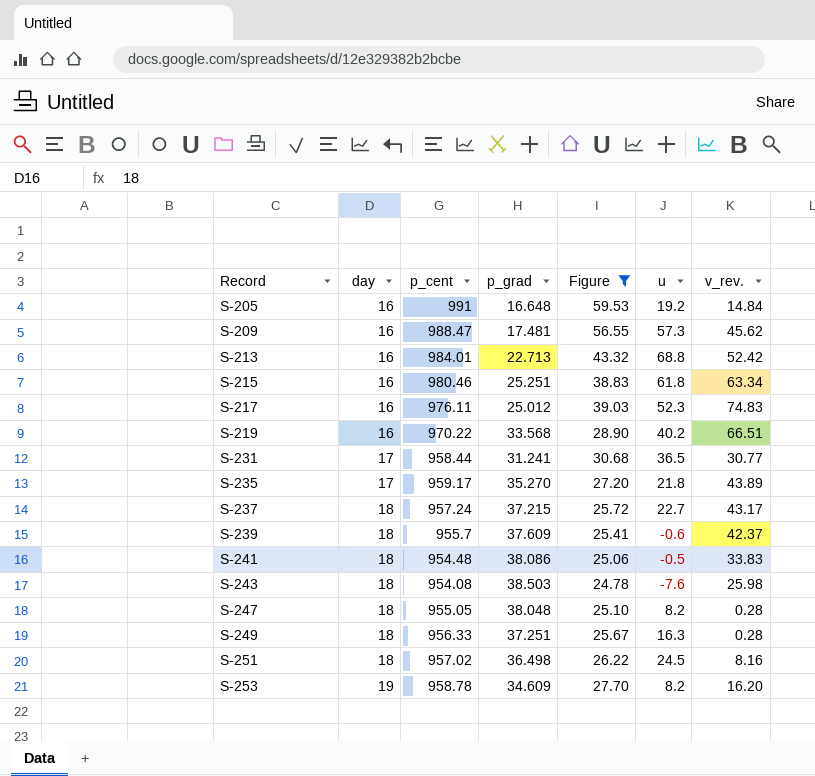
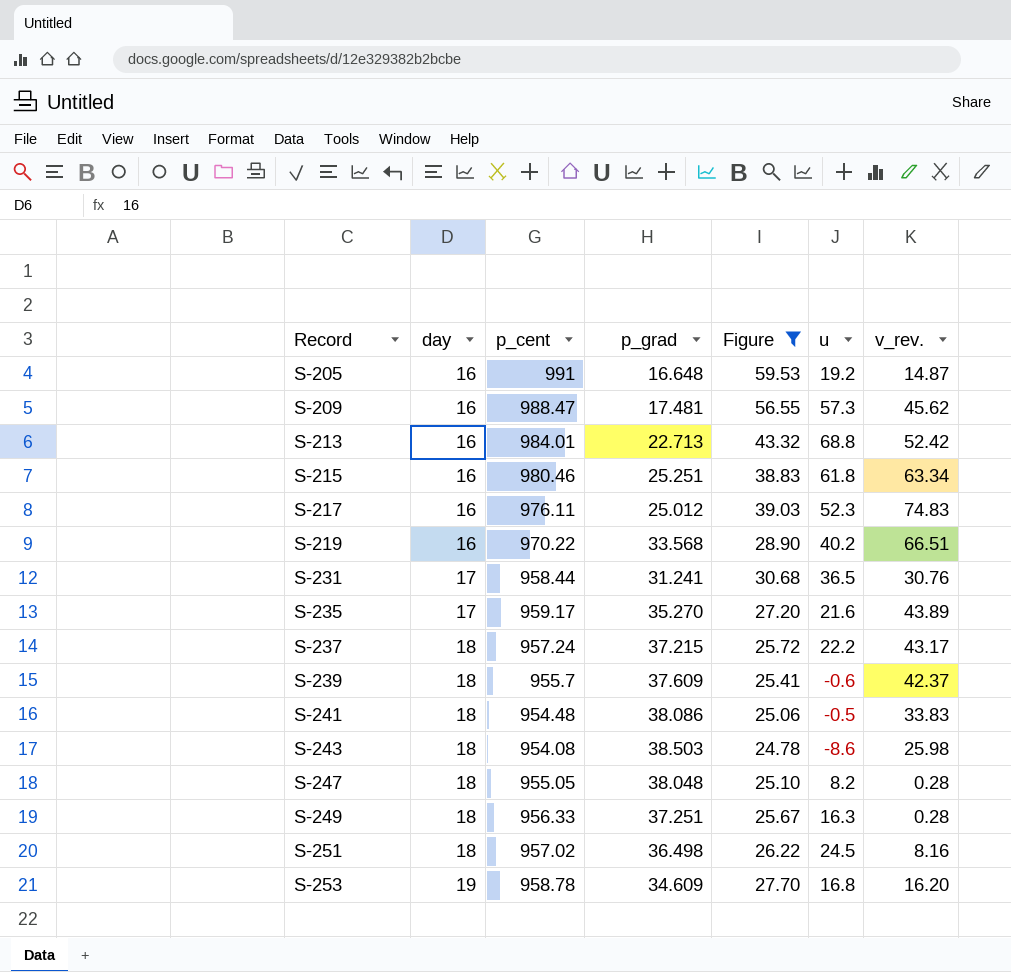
S-205 | v_rev.: 14.84 -> 14.87
S-231 | v_rev.: 30.77 -> 30.76
S-235 | u: 21.8 -> 21.6
S-237 | u: 22.7 -> 22.2
S-243 | u: -7.6 -> -8.6
S-253 | u: 8.2 -> 16.8

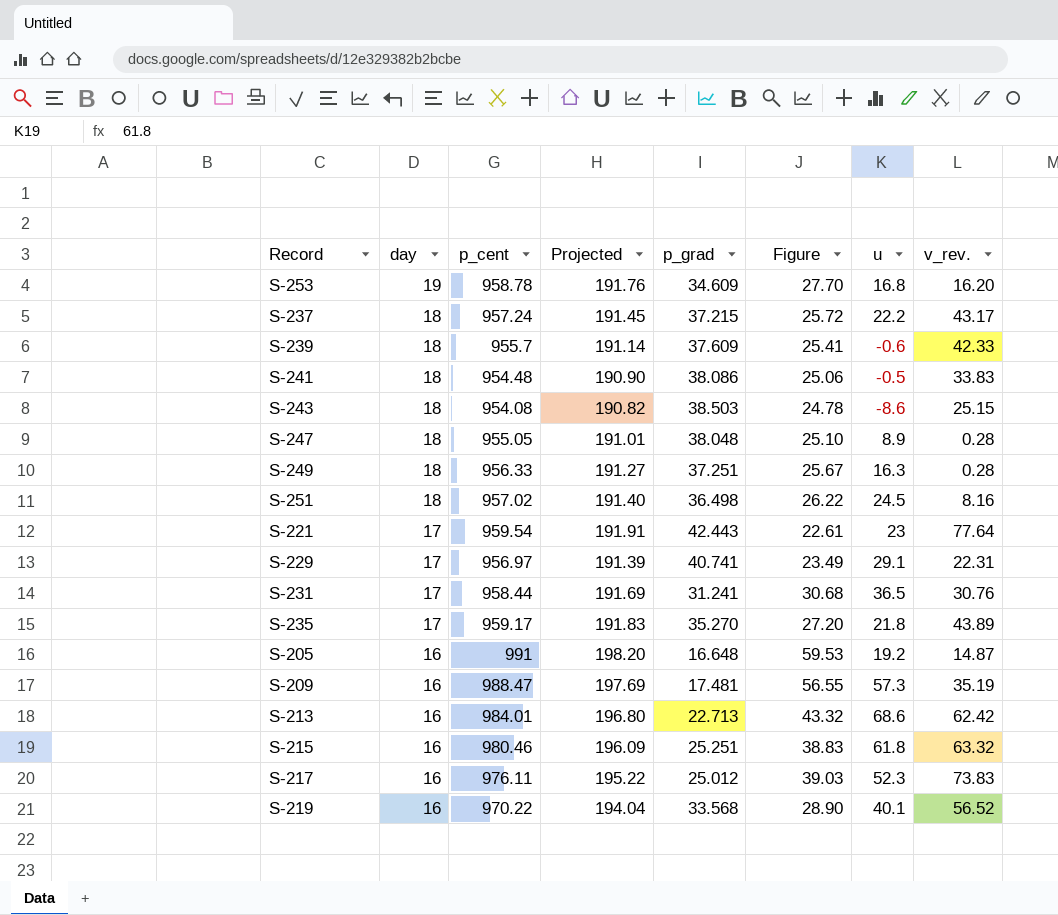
filter: Figure >= 24.78 -> none
row order: Record ascending -> day descending
column Projected | formula: none -> [p_cent] * 0.2
S-239 | v_rev.: 42.37 -> 42.33
S-243 | v_rev.: 25.98 -> 25.15
S-247 | u: 8.2 -> 8.9
S-235 | u: 21.6 -> 21.8
S-209 | v_rev.: 45.62 -> 35.19
S-213 | u: 68.8 -> 68.6
S-213 | v_rev.: 52.42 -> 62.42
S-215 | v_rev.: 63.34 -> 63.32
S-217 | v_rev.: 74.83 -> 73.83
S-219 | u: 40.2 -> 40.1
S-219 | v_rev.: 66.51 -> 56.52

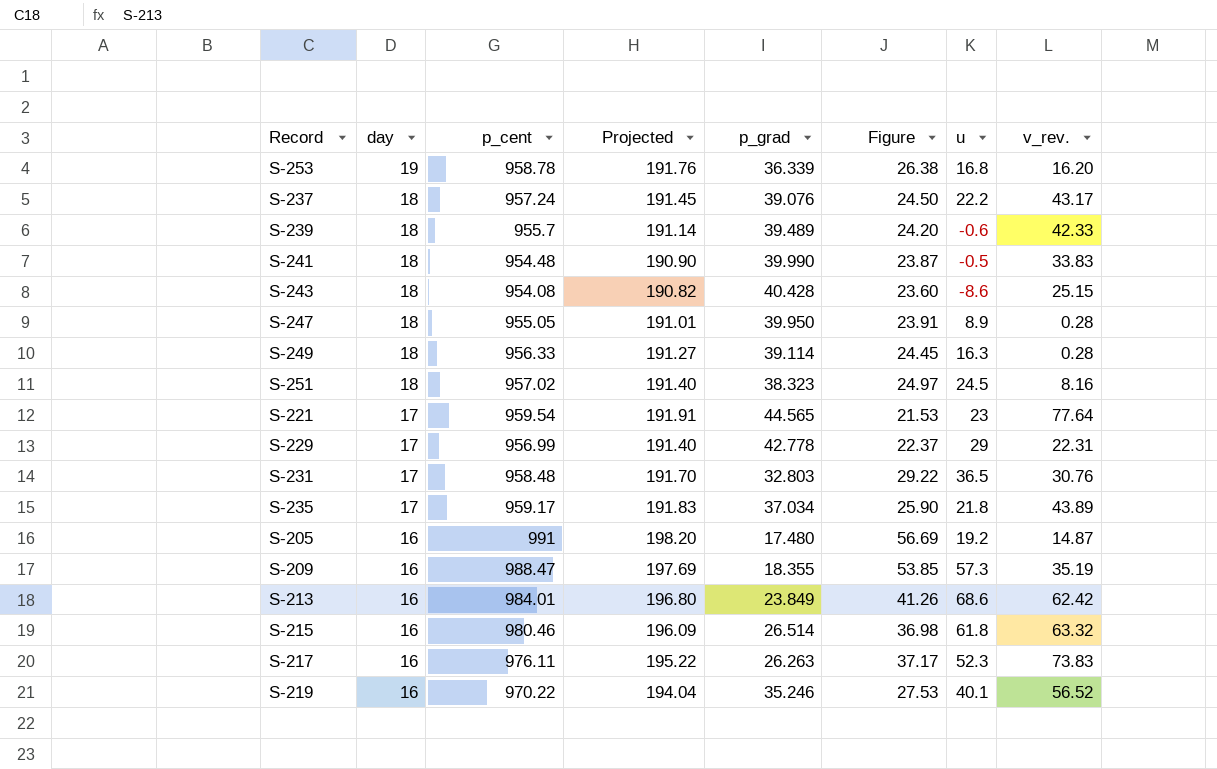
S-253 | p_grad: 34.609 -> 36.339
S-253 | Figure: 27.70 -> 26.38
S-237 | p_grad: 37.215 -> 39.076
S-237 | Figure: 25.72 -> 24.50
S-239 | p_grad: 37.609 -> 39.489
S-239 | Figure: 25.41 -> 24.20
S-241 | p_grad: 38.086 -> 39.990
S-241 | Figure: 25.06 -> 23.87
S-243 | p_grad: 38.503 -> 40.428
S-243 | Figure: 24.78 -> 23.60
S-247 | p_grad: 38.048 -> 39.950
S-247 | Figure: 25.10 -> 23.91
S-249 | p_grad: 37.251 -> 39.114
S-249 | Figure: 25.67 -> 24.45
S-251 | p_grad: 36.498 -> 38.323
S-251 | Figure: 26.22 -> 24.97
S-221 | p_grad: 42.443 -> 44.565
S-221 | Figure: 22.61 -> 21.53
S-229 | p_cent: 956.97 -> 956.99
S-229 | Projected: 191.39 -> 191.40
S-229 | p_grad: 40.741 -> 42.778
S-229 | Figure: 23.49 -> 22.37
S-229 | u: 29.1 -> 29
S-231 | p_cent: 958.44 -> 958.48
S-231 | Projected: 191.69 -> 191.70
S-231 | p_grad: 31.241 -> 32.803
S-231 | Figure: 30.68 -> 29.22
S-235 | p_grad: 35.270 -> 37.034
S-235 | Figure: 27.20 -> 25.90
S-205 | p_grad: 16.648 -> 17.480
S-205 | Figure: 59.53 -> 56.69
S-209 | p_grad: 17.481 -> 18.355
S-209 | Figure: 56.55 -> 53.85
S-213 | p_grad: 22.713 -> 23.849
S-213 | Figure: 43.32 -> 41.26
S-215 | p_grad: 25.251 -> 26.514
S-215 | Figure: 38.83 -> 36.98
S-217 | p_grad: 25.012 -> 26.263
S-217 | Figure: 39.03 -> 37.17
S-219 | p_grad: 33.568 -> 35.246
S-219 | Figure: 28.90 -> 27.53

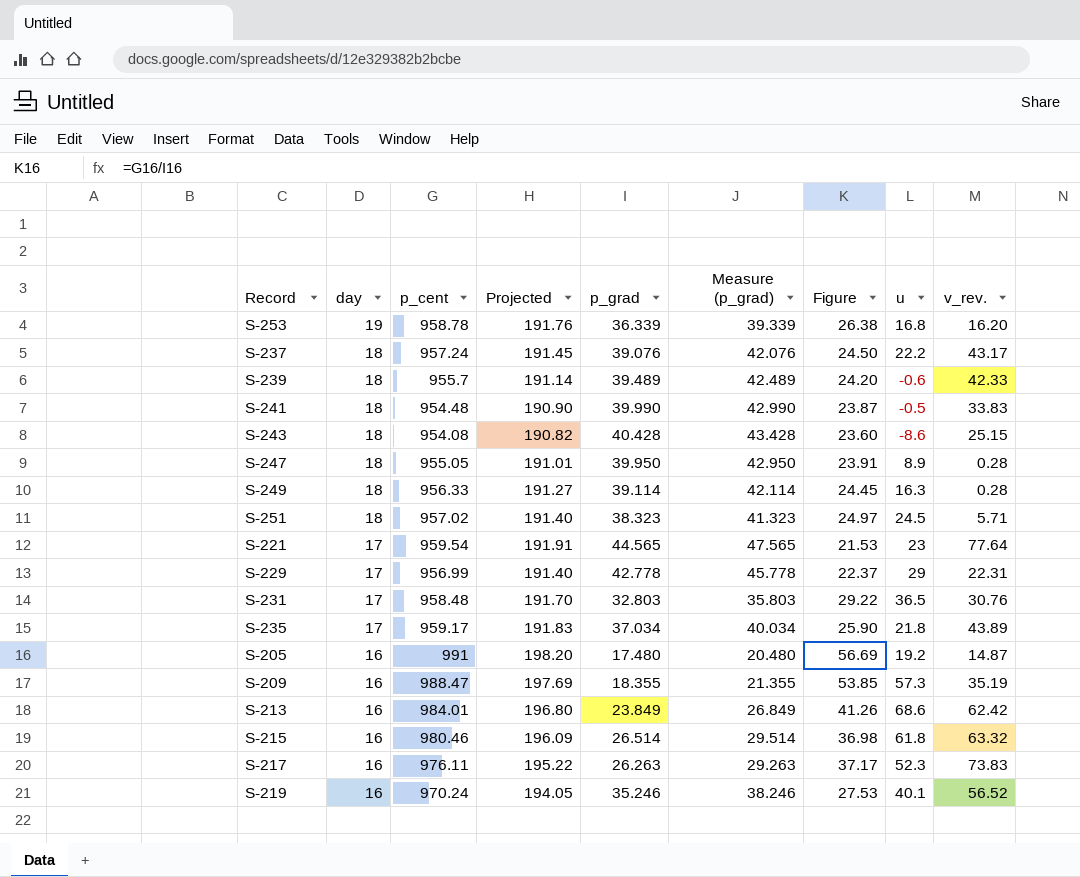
column Measure (p_grad) | formula: none -> [p_grad] + 3
S-251 | v_rev.: 8.16 -> 5.71
S-219 | p_cent: 970.22 -> 970.24
S-219 | Projected: 194.04 -> 194.05

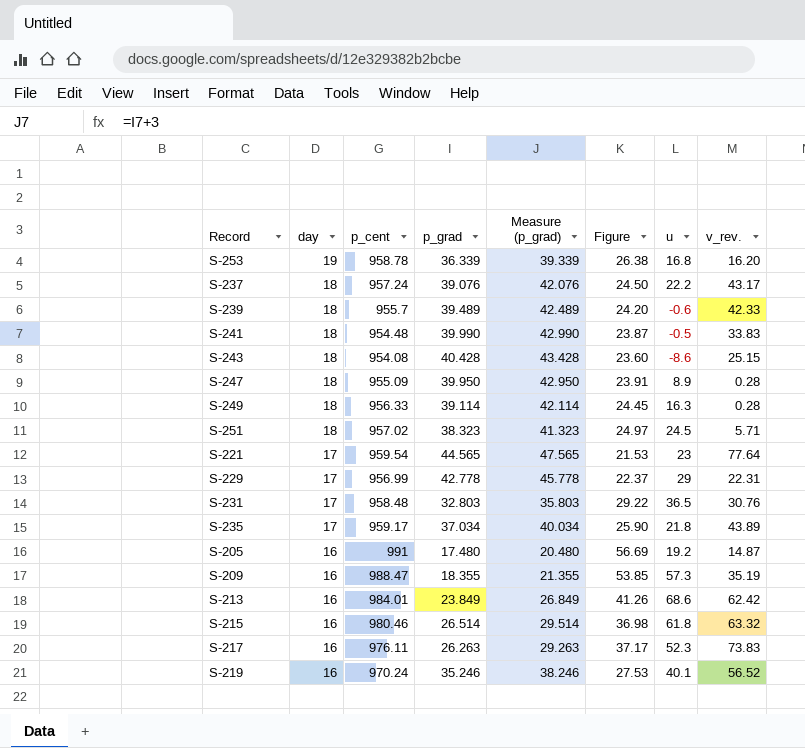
column Projected | formula: [p_cent] * 0.2 -> none
S-247 | p_cent: 955.05 -> 955.09

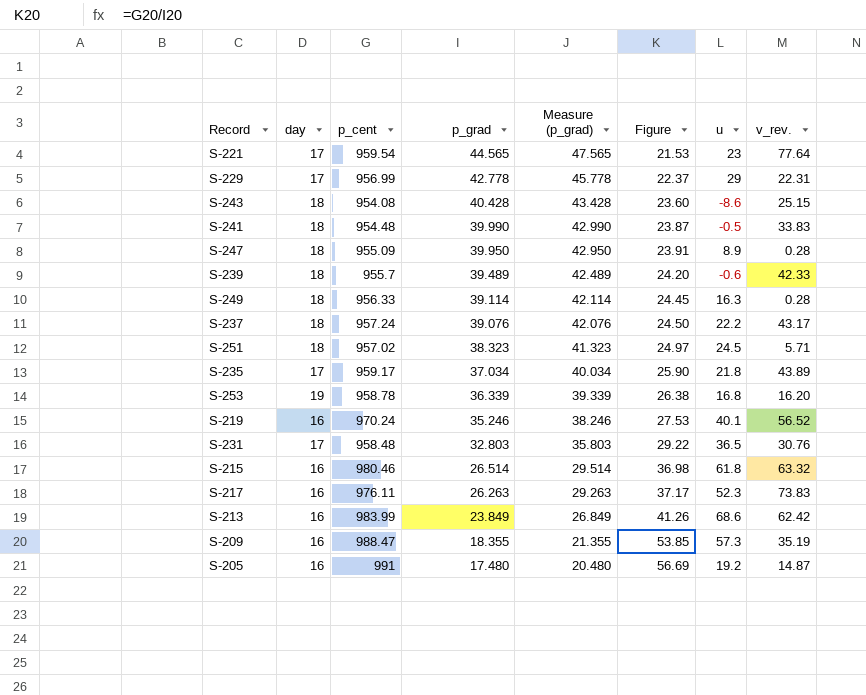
row order: day descending -> p_grad descending
S-213 | p_cent: 984.01 -> 983.99

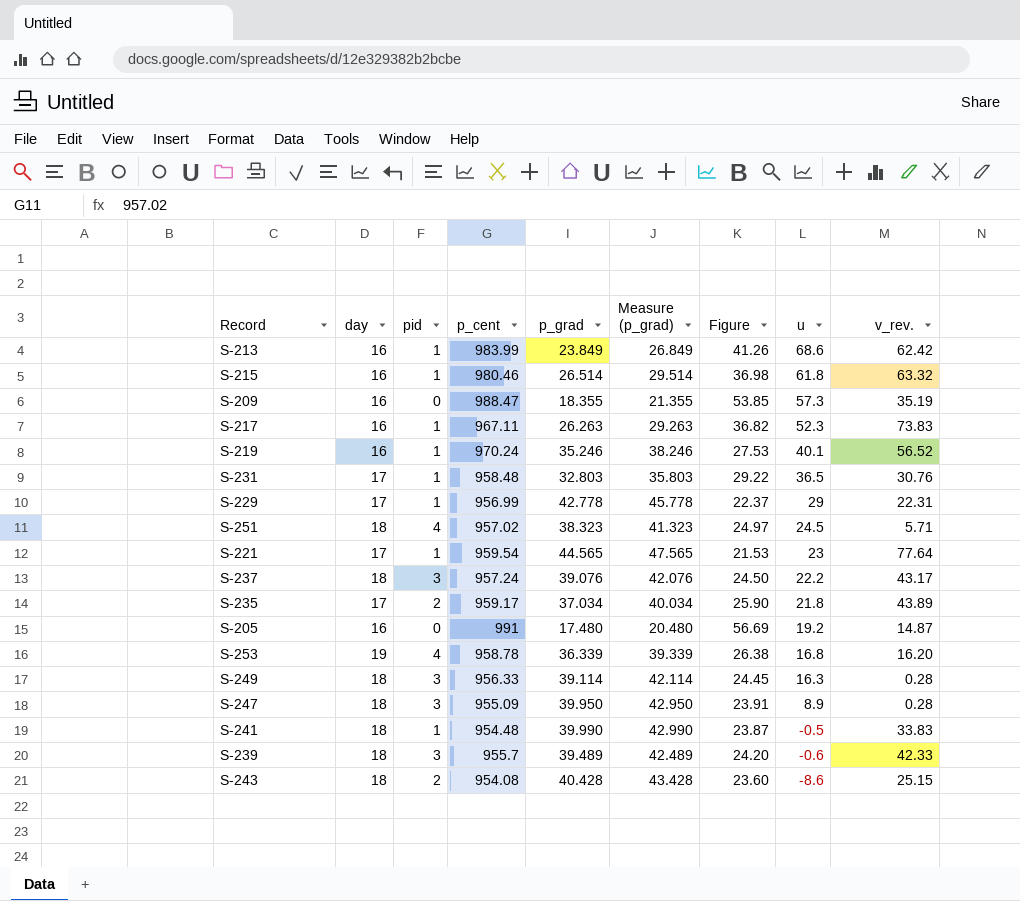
row order: p_grad descending -> u descending
column pid | position: none -> 3
S-217 | p_cent: 976.11 -> 967.11
S-217 | Figure: 37.17 -> 36.82

